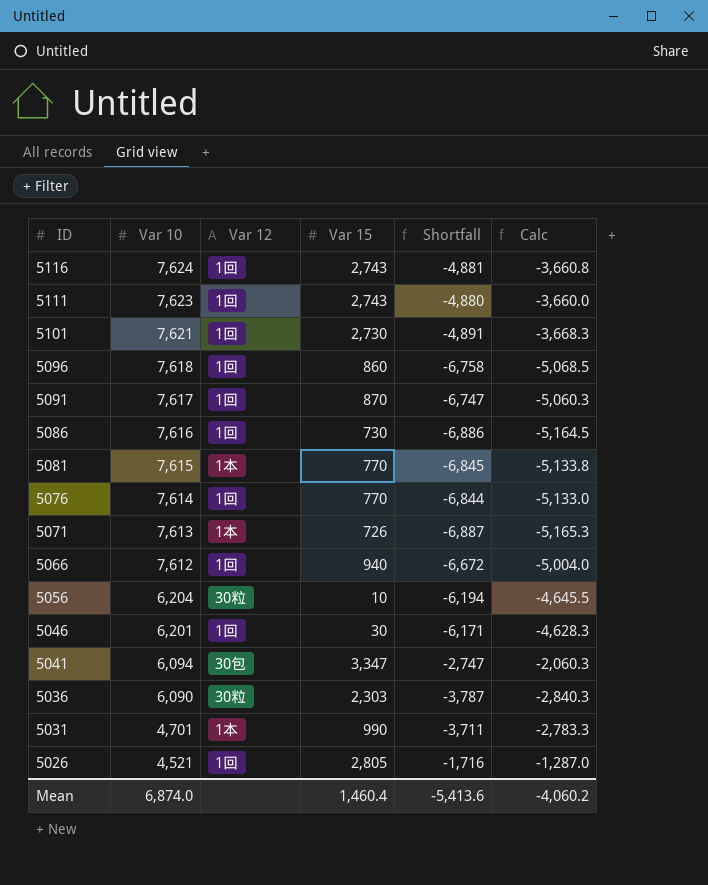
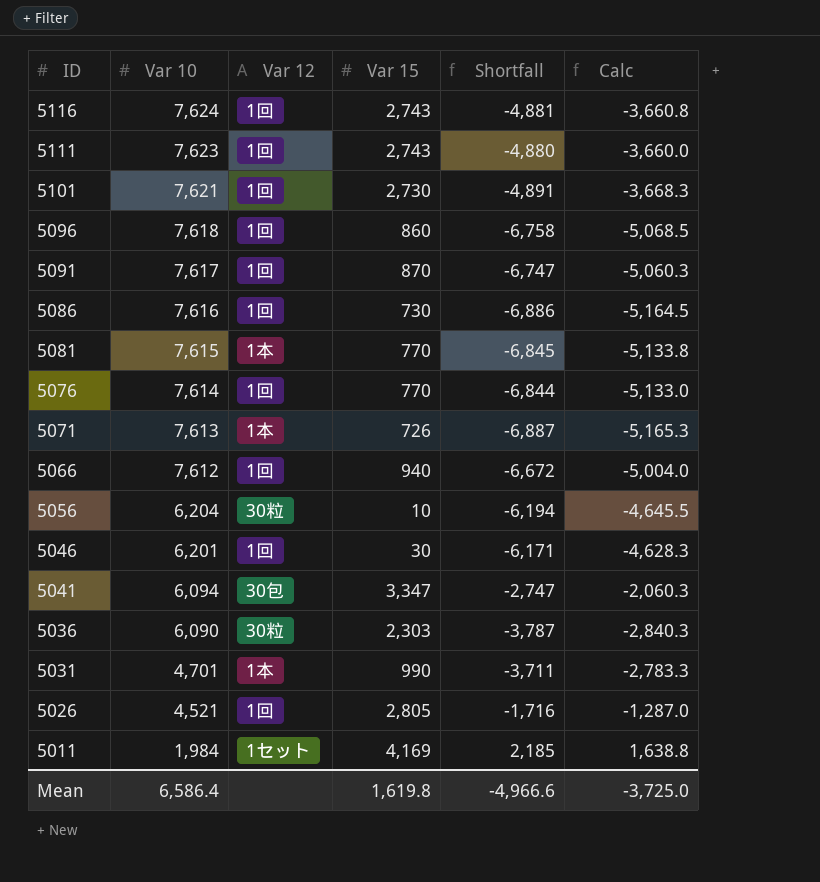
row 5011: none -> 1,984 | 1セット | 4,169 | 2,185 | 1,638.8
Mean | Var 10: 6,874.0 -> 6,586.4
Mean | Var 15: 1,460.4 -> 1,619.8
Mean | Shortfall: -5,413.6 -> -4,966.6
Mean | Calc: -4,060.2 -> -3,725.0

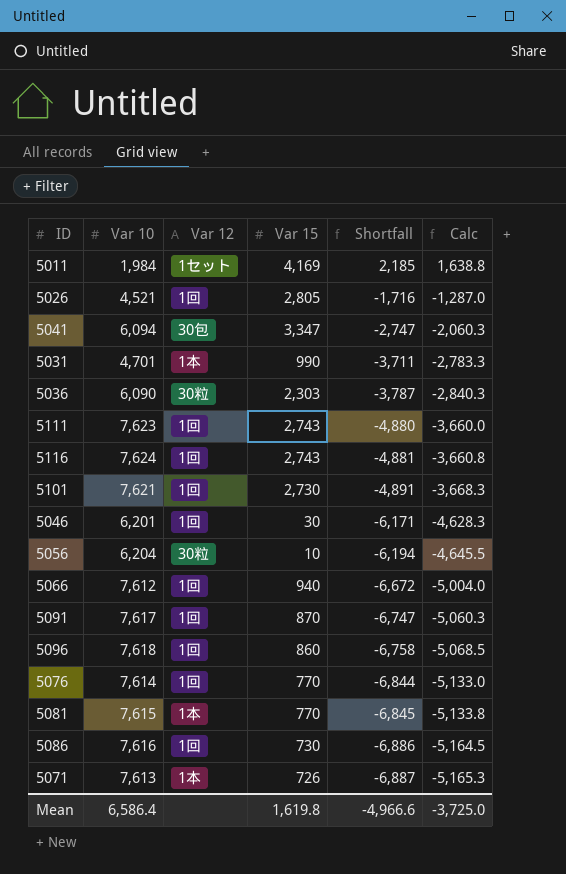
row order: ID descending -> Shortfall descending

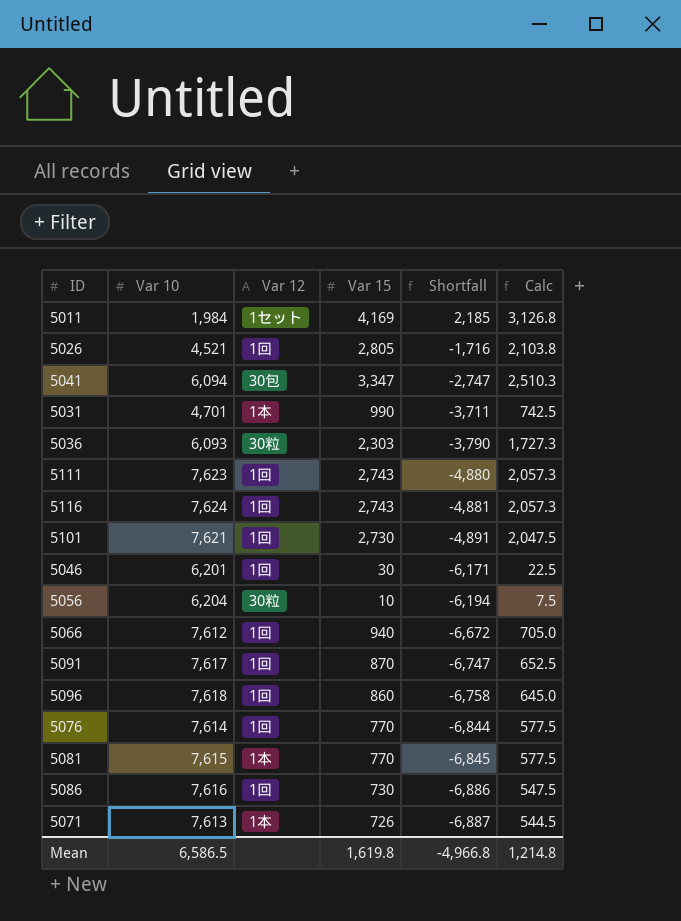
column Calc | formula: [Shortfall] * 0.75 -> [Var 15] * 0.75
5036 | Var 10: 6,090 -> 6,093
5036 | Shortfall: -3,787 -> -3,790
Mean | Var 10: 6,586.4 -> 6,586.5
Mean | Shortfall: -4,966.6 -> -4,966.8
Mean | Calc: -3,725.0 -> 1,214.8

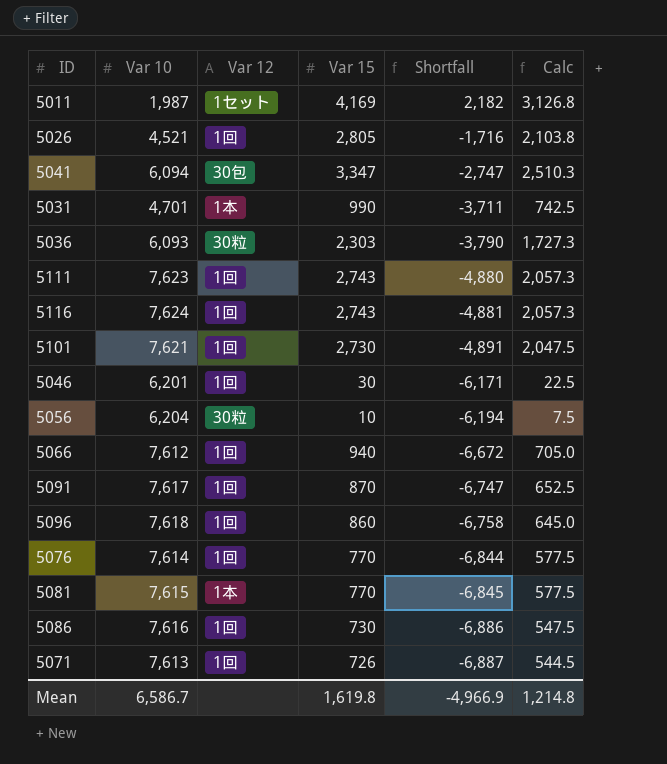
5011 | Var 10: 1,984 -> 1,987
5011 | Shortfall: 2,185 -> 2,182
5071 | Var 12: 1本 -> 1回
Mean | Var 10: 6,586.5 -> 6,586.7
Mean | Shortfall: -4,966.8 -> -4,966.9

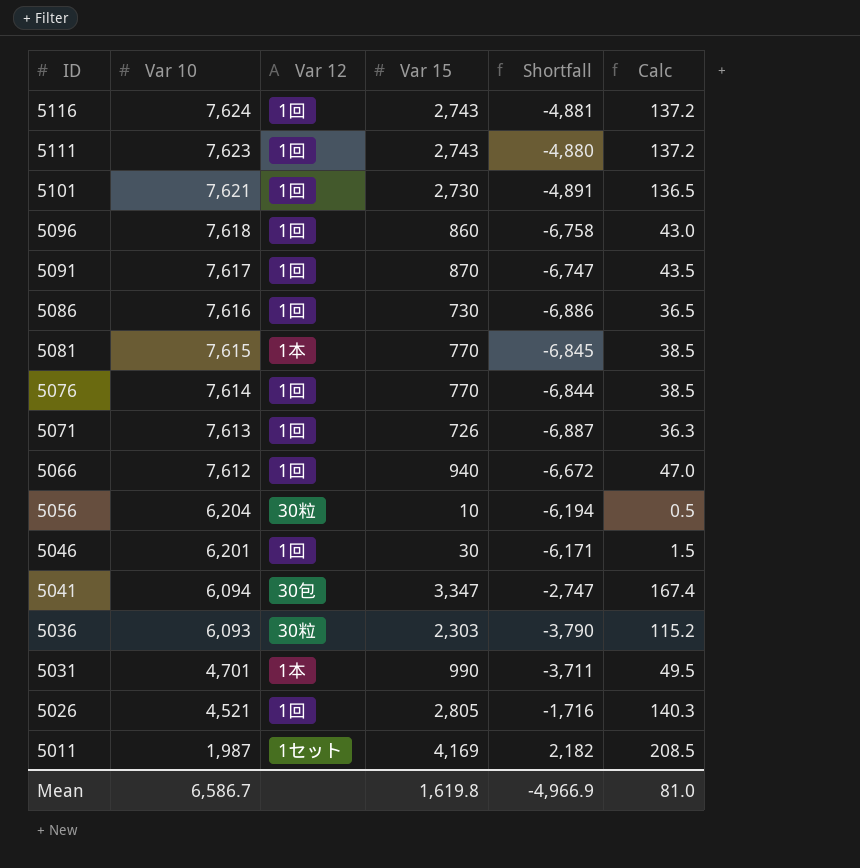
row order: Shortfall descending -> ID descending
column Calc | formula: [Var 15] * 0.75 -> [Var 15] * 0.05
Mean | Calc: 1,214.8 -> 81.0

